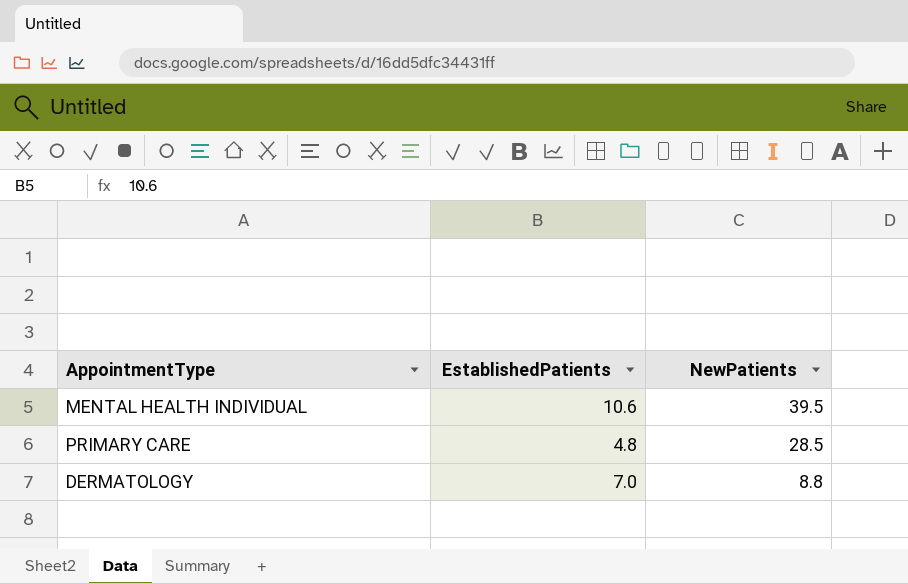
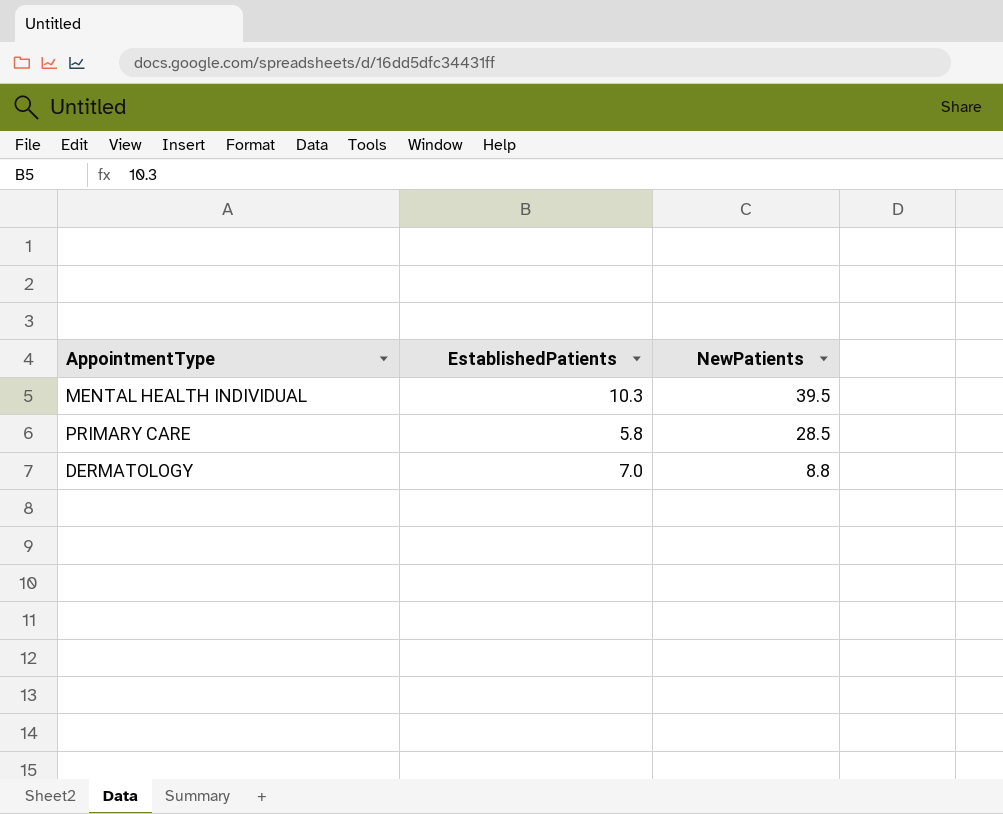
MENTAL HEALTH INDIVIDUAL | EstablishedPatients: 10.6 -> 10.3
PRIMARY CARE | EstablishedPatients: 4.8 -> 5.8

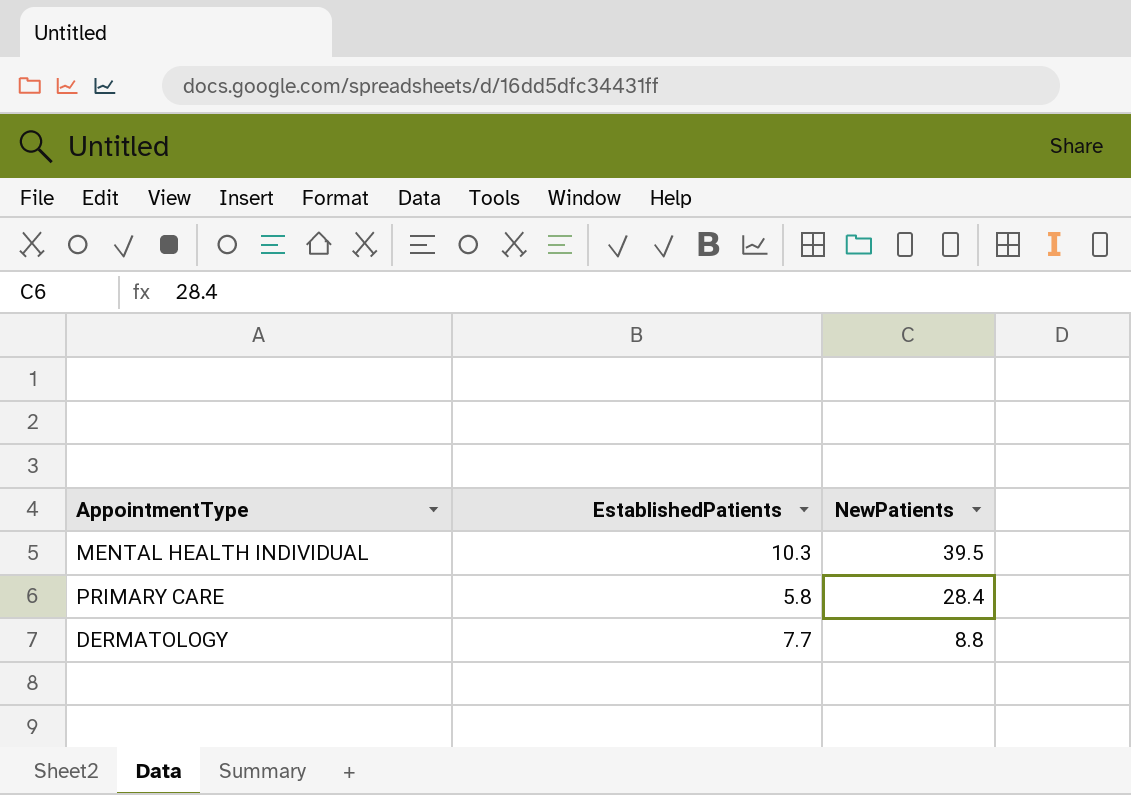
PRIMARY CARE | NewPatients: 28.5 -> 28.4
DERMATOLOGY | EstablishedPatients: 7.0 -> 7.7

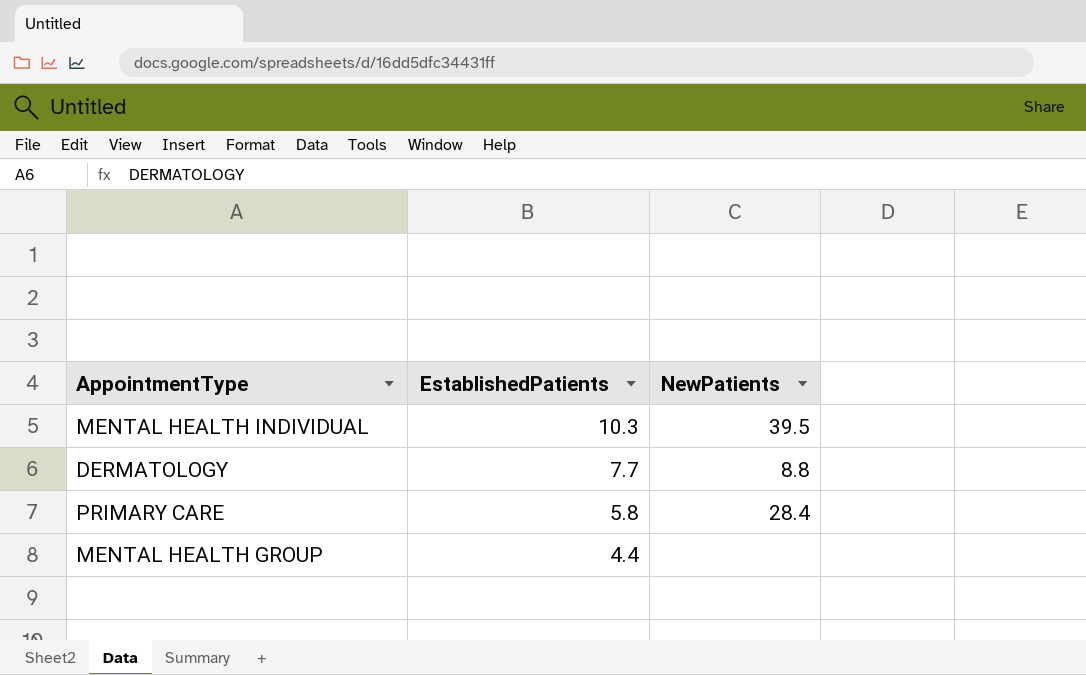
row order: NewPatients descending -> EstablishedPatients descending
row MENTAL HEALTH GROUP: none -> 4.4 | none

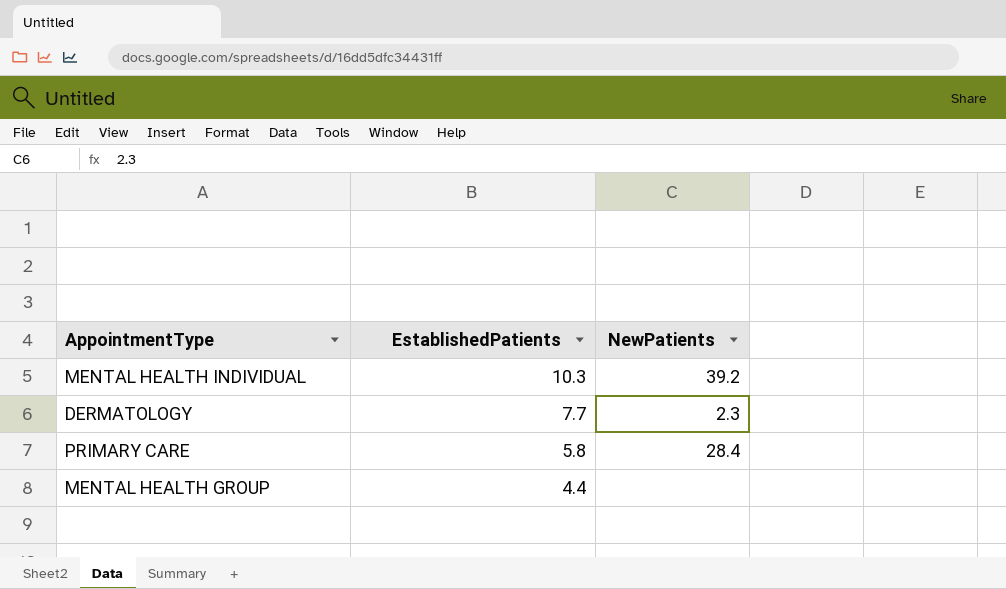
MENTAL HEALTH INDIVIDUAL | NewPatients: 39.5 -> 39.2
DERMATOLOGY | NewPatients: 8.8 -> 2.3

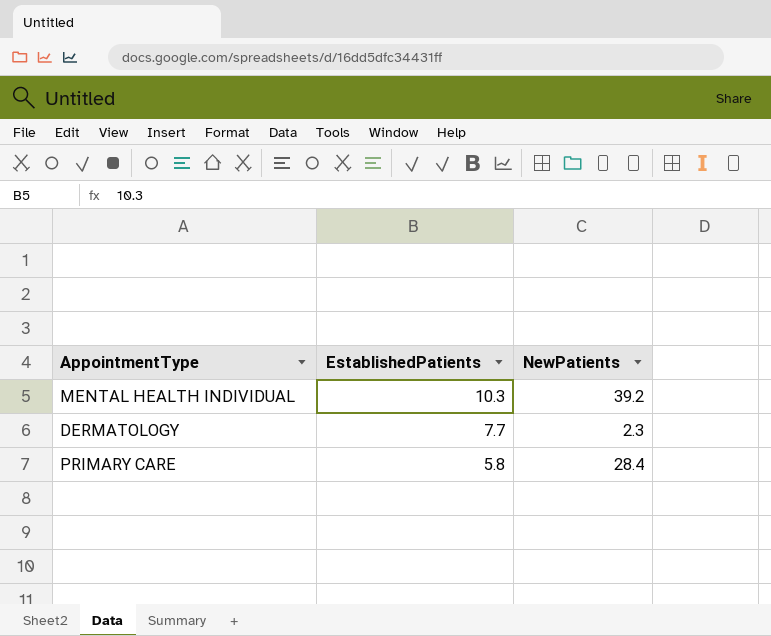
row MENTAL HEALTH GROUP: 4.4 | none -> none

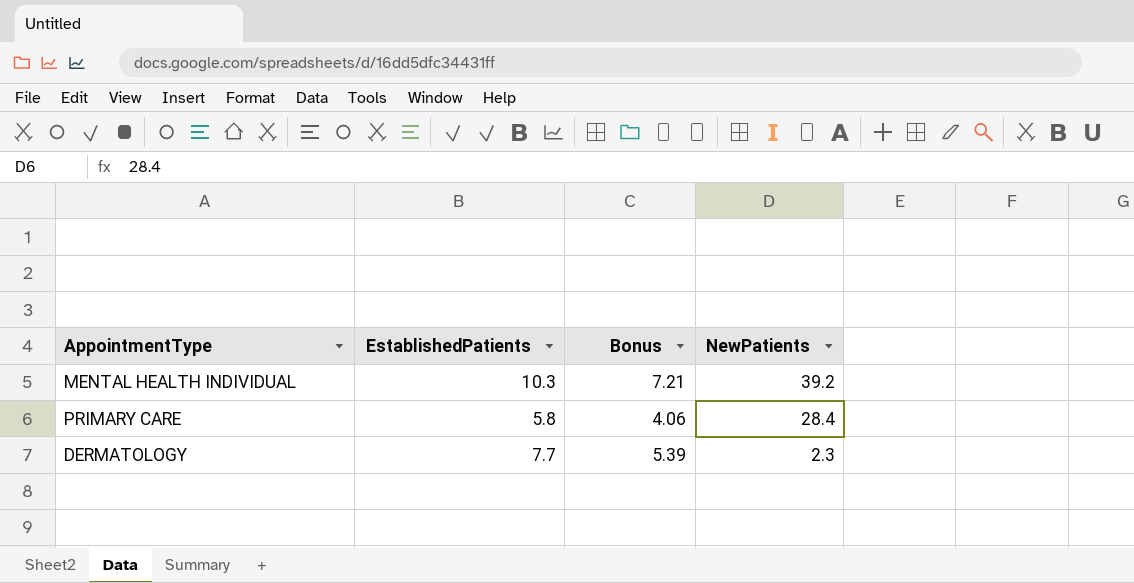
row order: EstablishedPatients descending -> NewPatients descending
column Bonus | formula: none -> [EstablishedPatients] * 0.7

